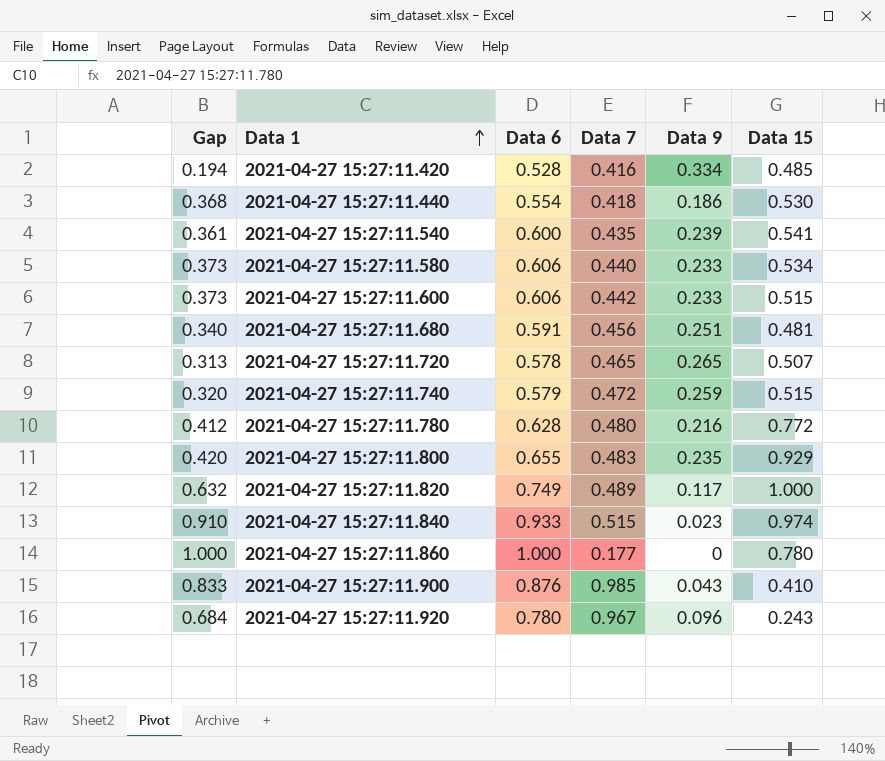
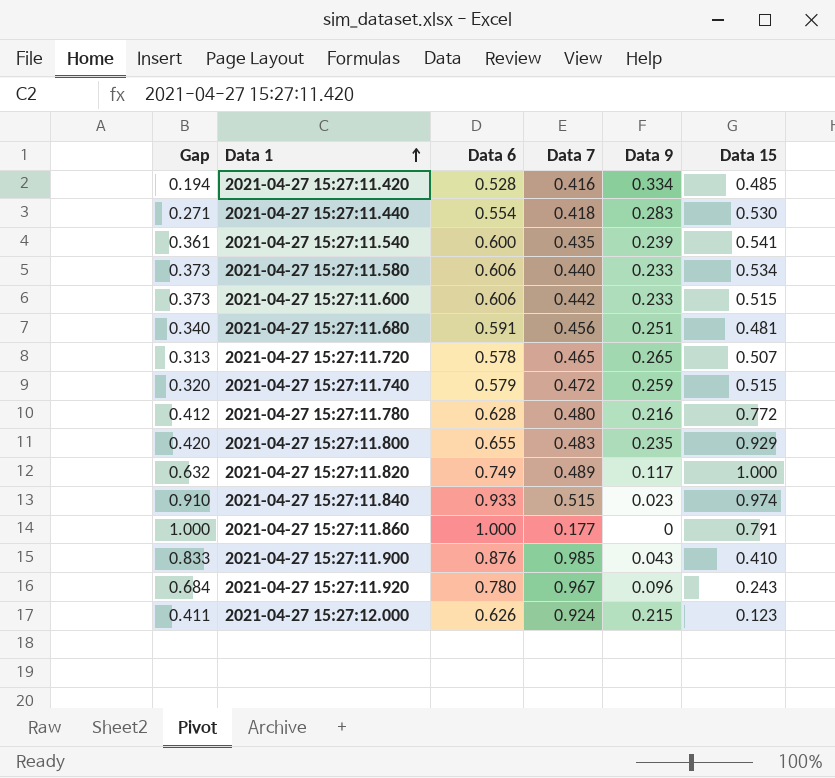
2021-04-27 15:27:11.440 | Gap: 0.368 -> 0.271
2021-04-27 15:27:11.440 | Data 9: 0.186 -> 0.283
2021-04-27 15:27:11.860 | Data 15: 0.780 -> 0.791
row 2021-04-27 15:27:12.000: none -> 0.411 | 0.626 | 0.924 | 0.215 | 0.123

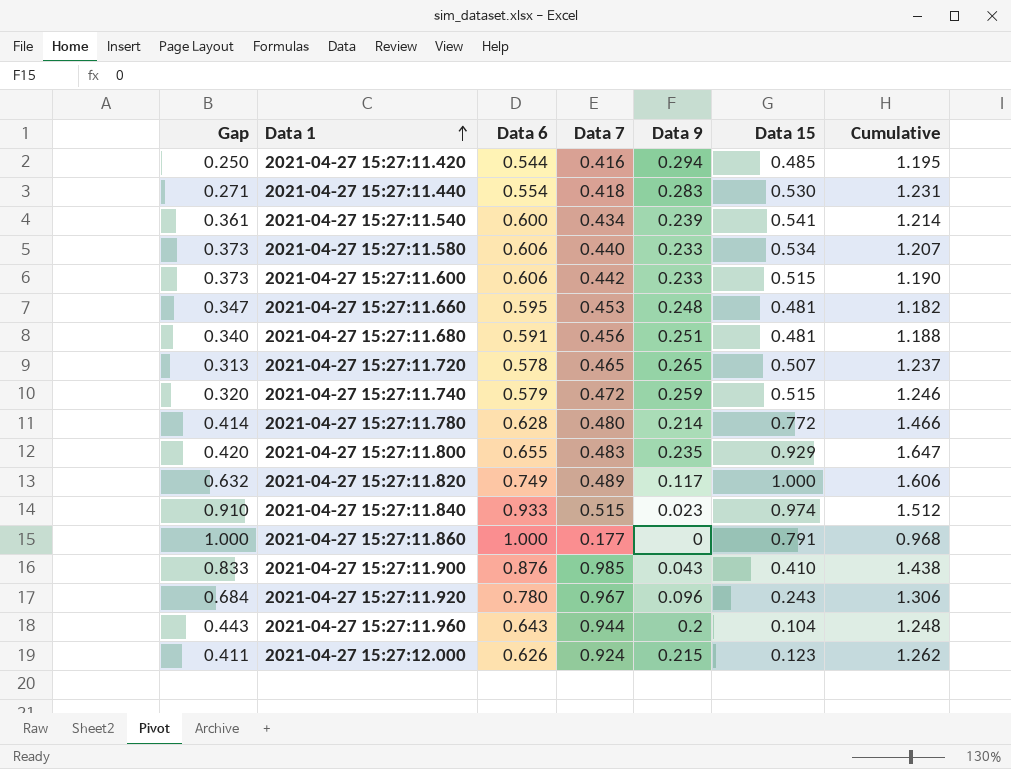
column Cumulative | formula: none -> [Data 7] + [Data 9] + [Data 15]
2021-04-27 15:27:11.420 | Gap: 0.194 -> 0.250
2021-04-27 15:27:11.420 | Data 6: 0.528 -> 0.544
2021-04-27 15:27:11.420 | Data 9: 0.334 -> 0.294
2021-04-27 15:27:11.540 | Data 7: 0.435 -> 0.434
row 2021-04-27 15:27:11.660: none -> 0.347 | 0.595 | 0.453 | 0.248 | 0.481 | 1.182
2021-04-27 15:27:11.780 | Gap: 0.412 -> 0.414
2021-04-27 15:27:11.780 | Data 9: 0.216 -> 0.214
row 2021-04-27 15:27:11.960: none -> 0.443 | 0.643 | 0.944 | 0.2 | 0.104 | 1.248

